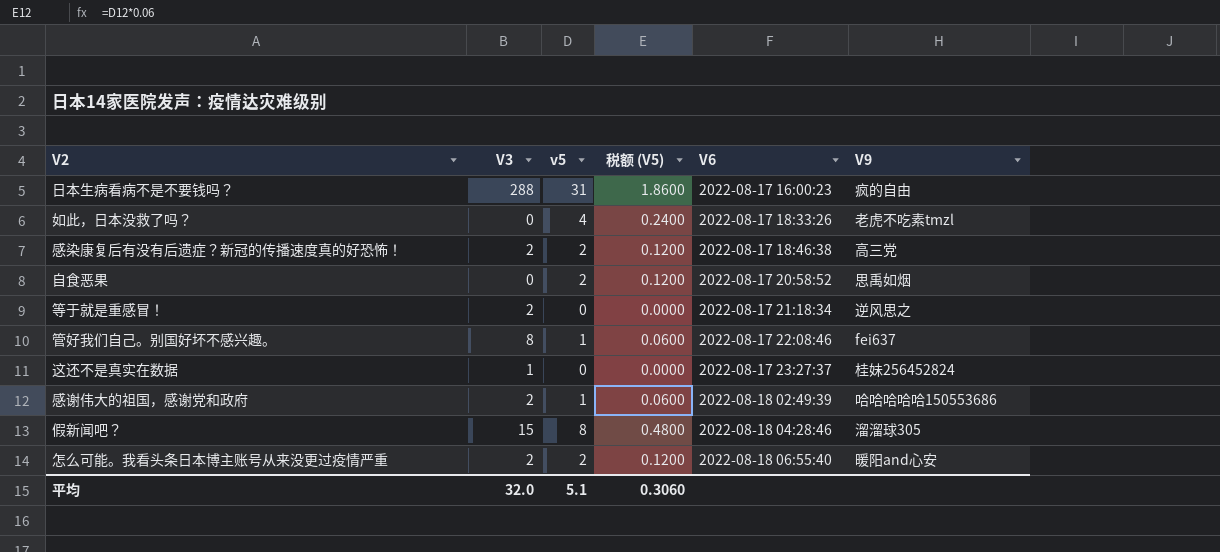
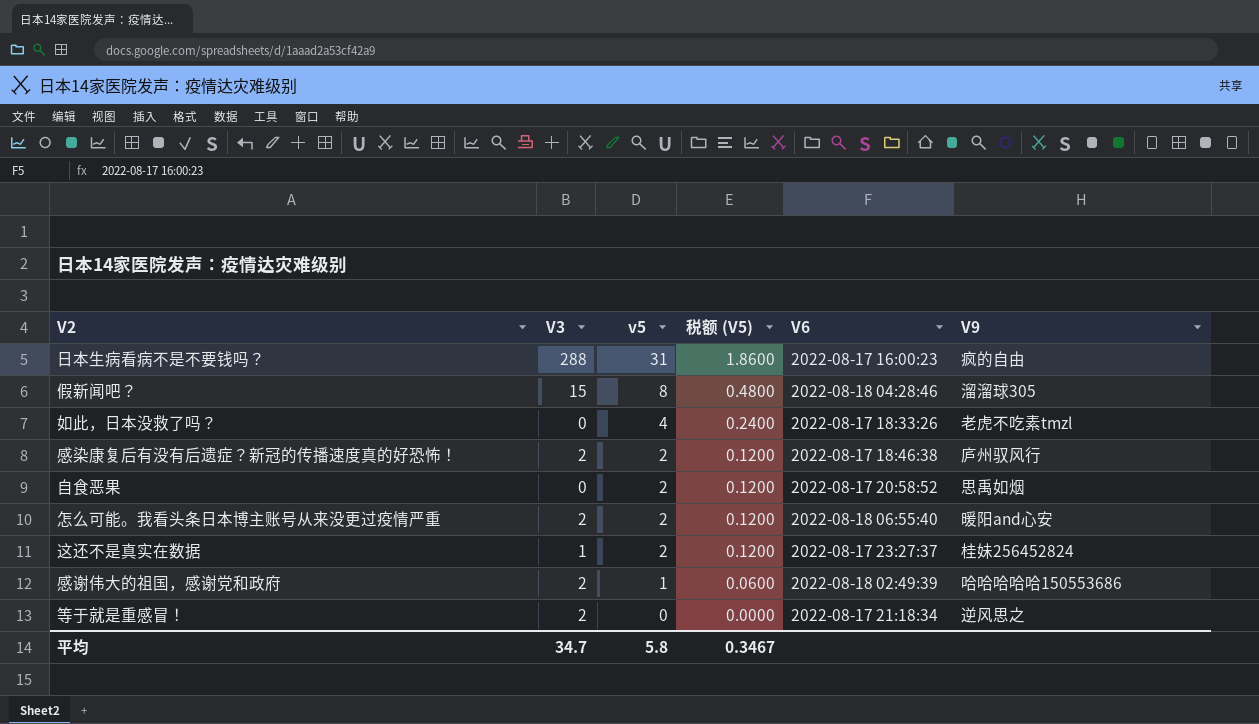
row order: V6 ascending -> v5 descending
row 管好我们自己。别国好坏不感兴趣。: 8 | 1 | 0.0600 | 2022-08-17 22:08:46 | fei637 -> none
感染康复后有没有后遗症？新冠的传播速度真的好恐怖！ | V9: 高三党 -> 庐州驭风行
这还不是真实在数据 | v5: 0 -> 2
这还不是真实在数据 | 税额 (V5): 0.0000 -> 0.1200
平均 | V3: 32.0 -> 34.7
平均 | v5: 5.1 -> 5.8
平均 | 税额 (V5): 0.3060 -> 0.3467

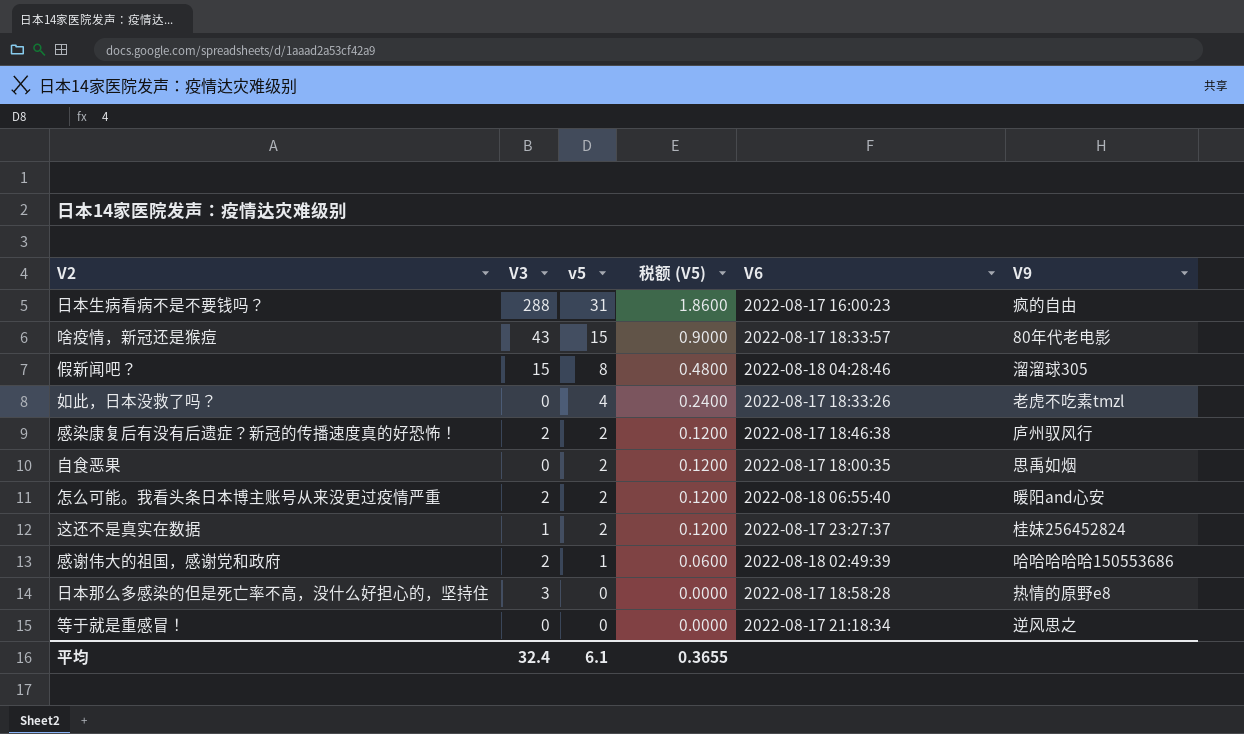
row 啥疫情，新冠还是猴痘: none -> 43 | 15 | 0.9000 | 2022-08-17 18:33:57 | 80年代老电影
自食恶果 | V6: 2022-08-17 20:58:52 -> 2022-08-17 18:00:35
row 日本那么多感染的但是死亡率不高，没什么好担心的，坚持住: none -> 3 | 0 | 0.0000 | 2022-08-17 18:58:28 | 热情的原野e8
等于就是重感冒！ | V3: 2 -> 0
平均 | V3: 34.7 -> 32.4
平均 | v5: 5.8 -> 6.1
平均 | 税额 (V5): 0.3467 -> 0.3655

